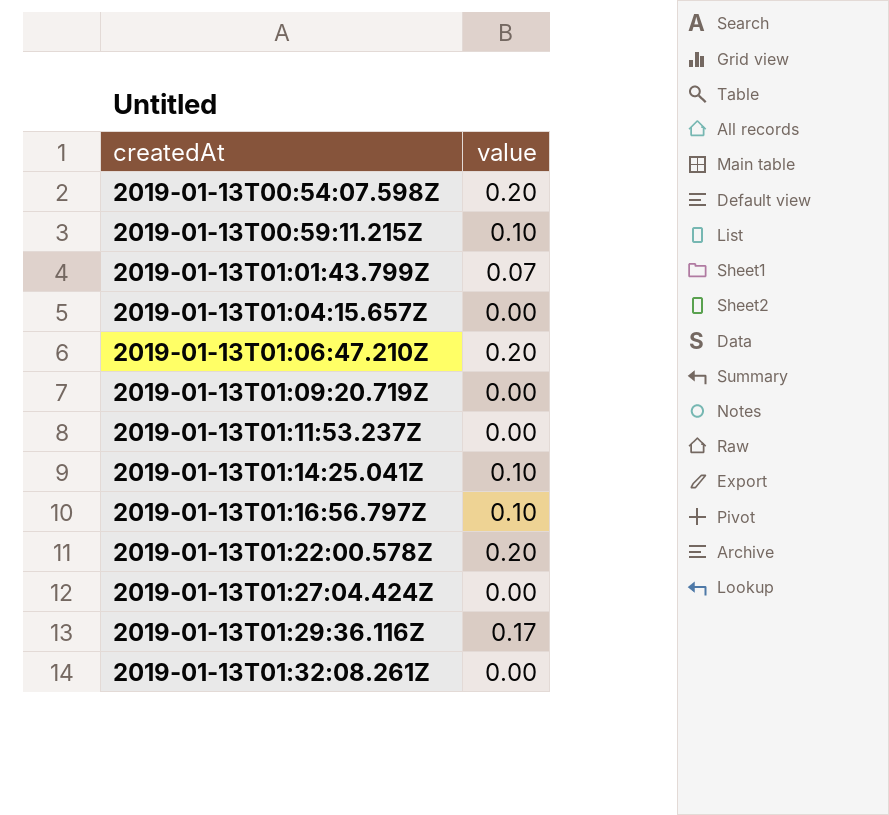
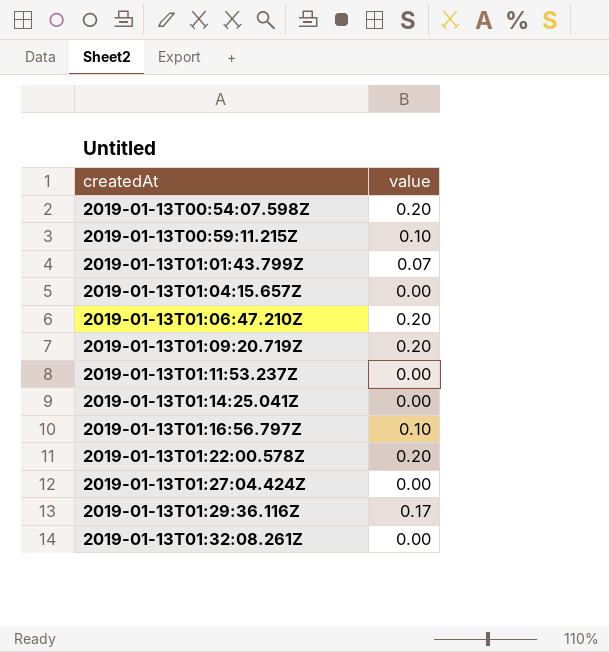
2019-01-13T01:09:20.719Z | value: 0.00 -> 0.20
2019-01-13T01:14:25.041Z | value: 0.10 -> 0.00

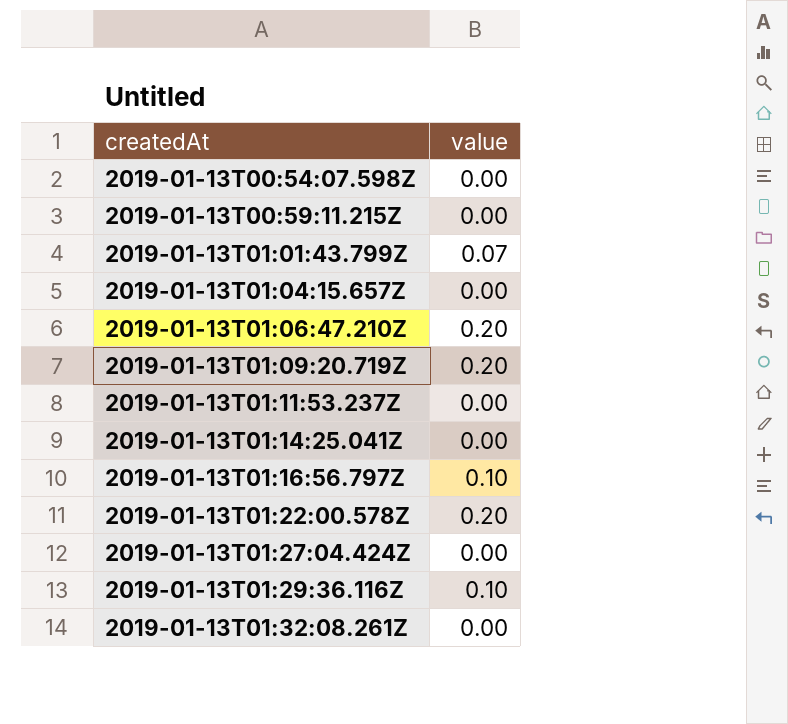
2019-01-13T00:54:07.598Z | value: 0.20 -> 0.00
2019-01-13T00:59:11.215Z | value: 0.10 -> 0.00
2019-01-13T01:29:36.116Z | value: 0.17 -> 0.10

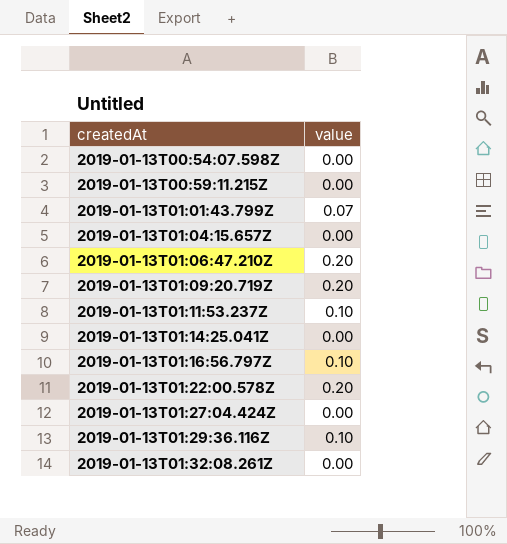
2019-01-13T01:11:53.237Z | value: 0.00 -> 0.10

